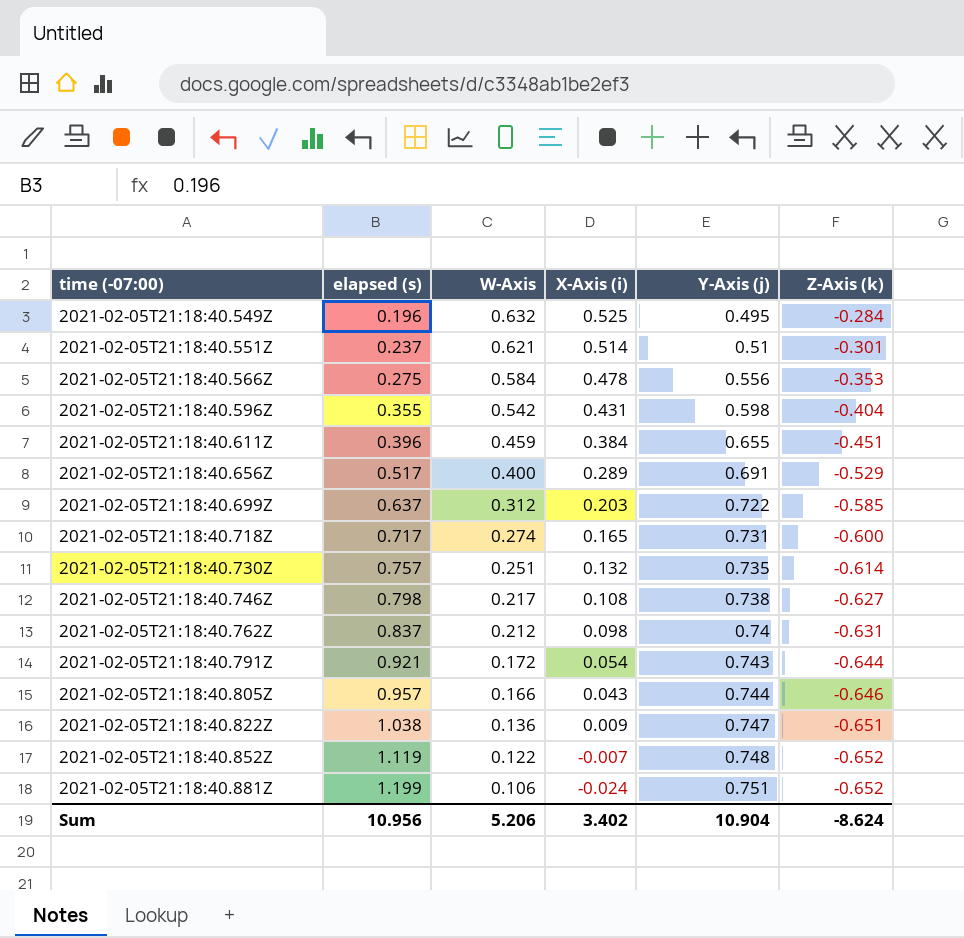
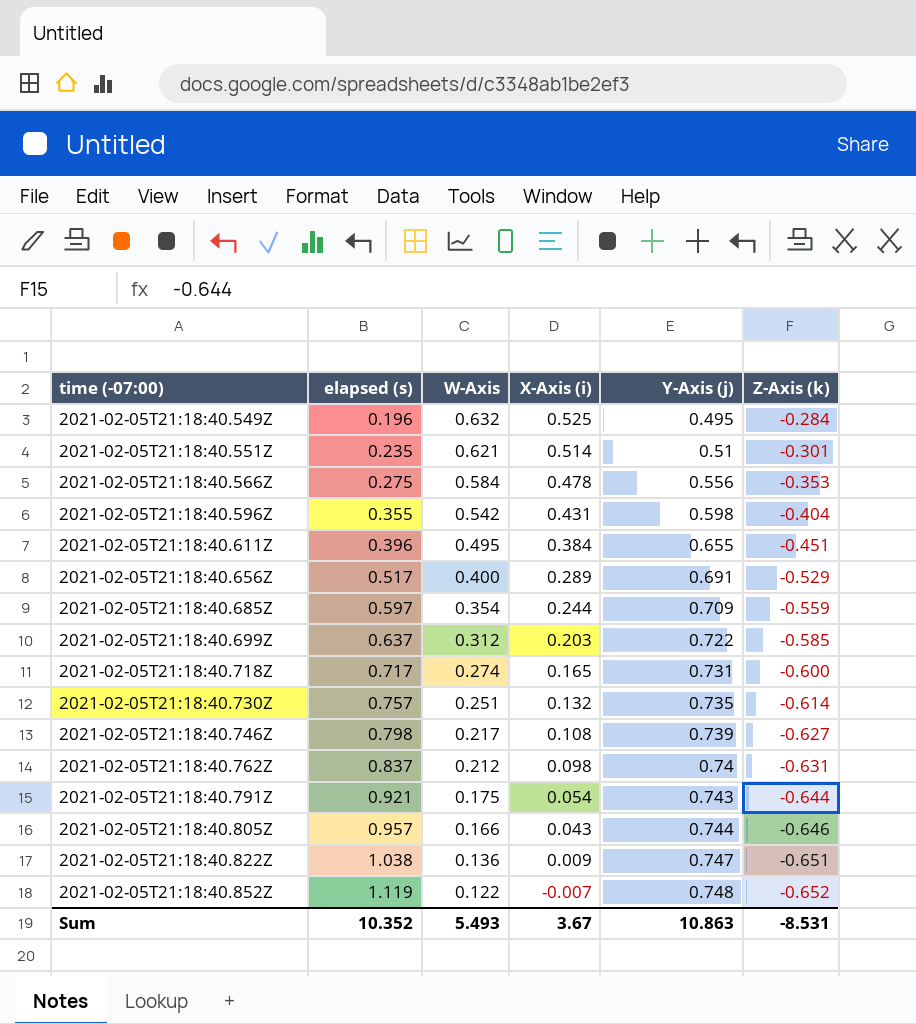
row 2021-02-05T21:18:40.881Z: 1.199 | 0.106 | -0.024 | 0.751 | -0.652 -> none
2021-02-05T21:18:40.551Z | elapsed (s): 0.237 -> 0.235
2021-02-05T21:18:40.611Z | W-Axis: 0.459 -> 0.495
row 2021-02-05T21:18:40.685Z: none -> 0.597 | 0.354 | 0.244 | 0.709 | -0.559
2021-02-05T21:18:40.746Z | Y-Axis (j): 0.738 -> 0.739
2021-02-05T21:18:40.791Z | W-Axis: 0.172 -> 0.175
Sum | elapsed (s): 10.956 -> 10.352
Sum | W-Axis: 5.206 -> 5.493
Sum | X-Axis (i): 3.402 -> 3.67
Sum | Y-Axis (j): 10.904 -> 10.863
Sum | Z-Axis (k): -8.624 -> -8.531

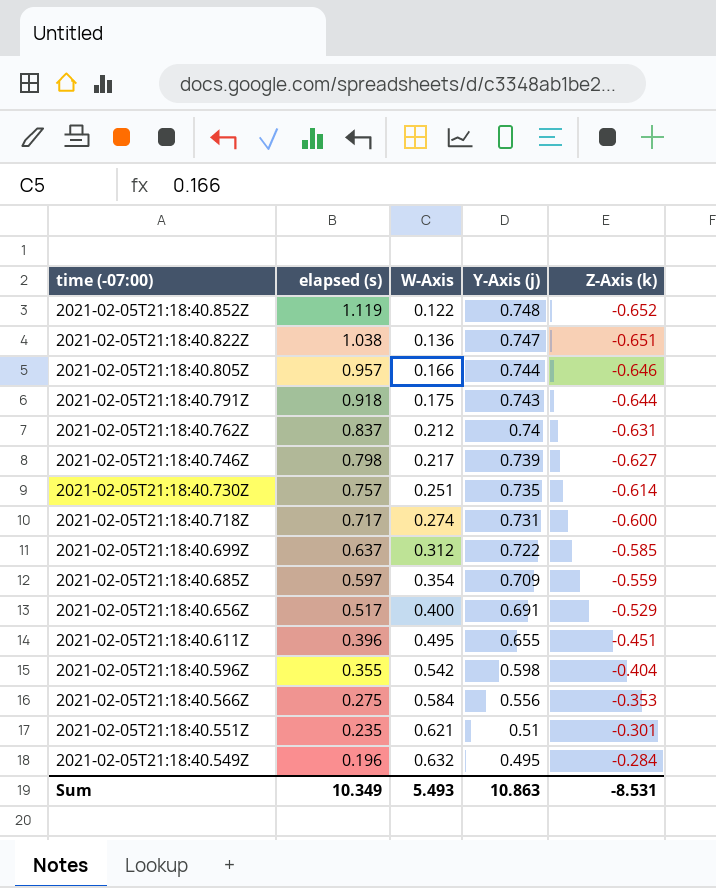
row order: time (-07:00) ascending -> time (-07:00) descending
column X-Axis (i) | position: 4 -> none
2021-02-05T21:18:40.791Z | elapsed (s): 0.921 -> 0.918
Sum | elapsed (s): 10.352 -> 10.349

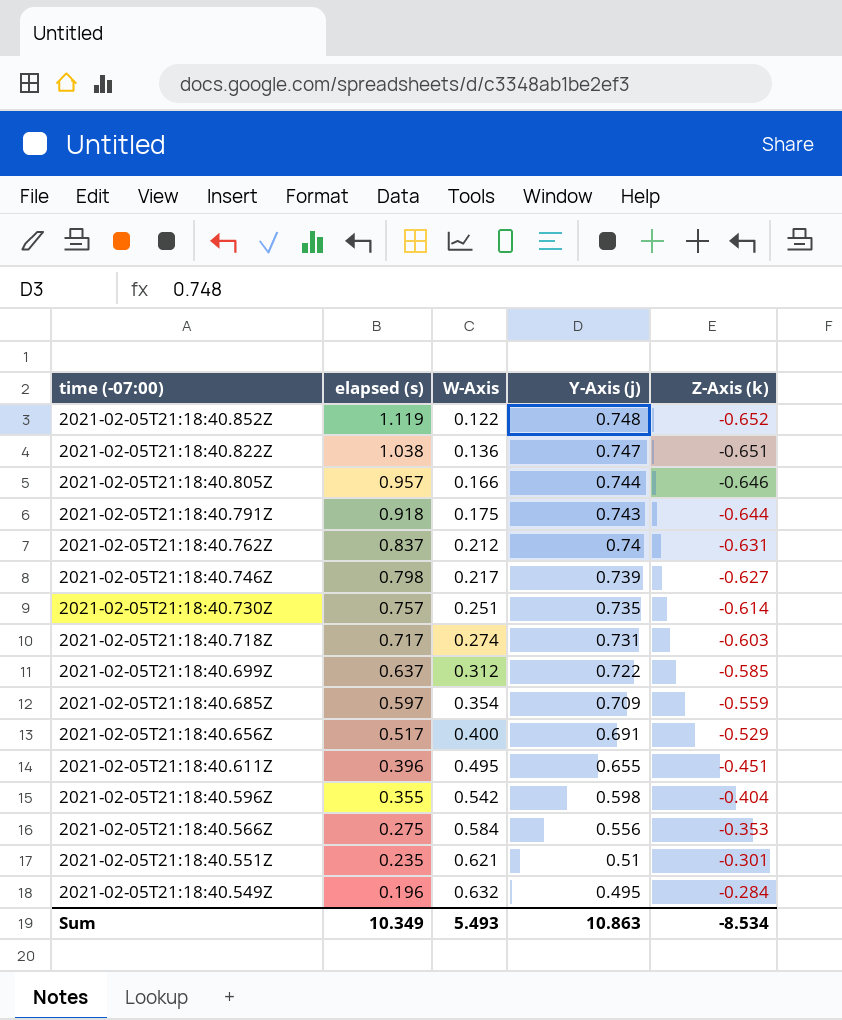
2021-02-05T21:18:40.718Z | Z-Axis (k): -0.600 -> -0.603
Sum | Z-Axis (k): -8.531 -> -8.534

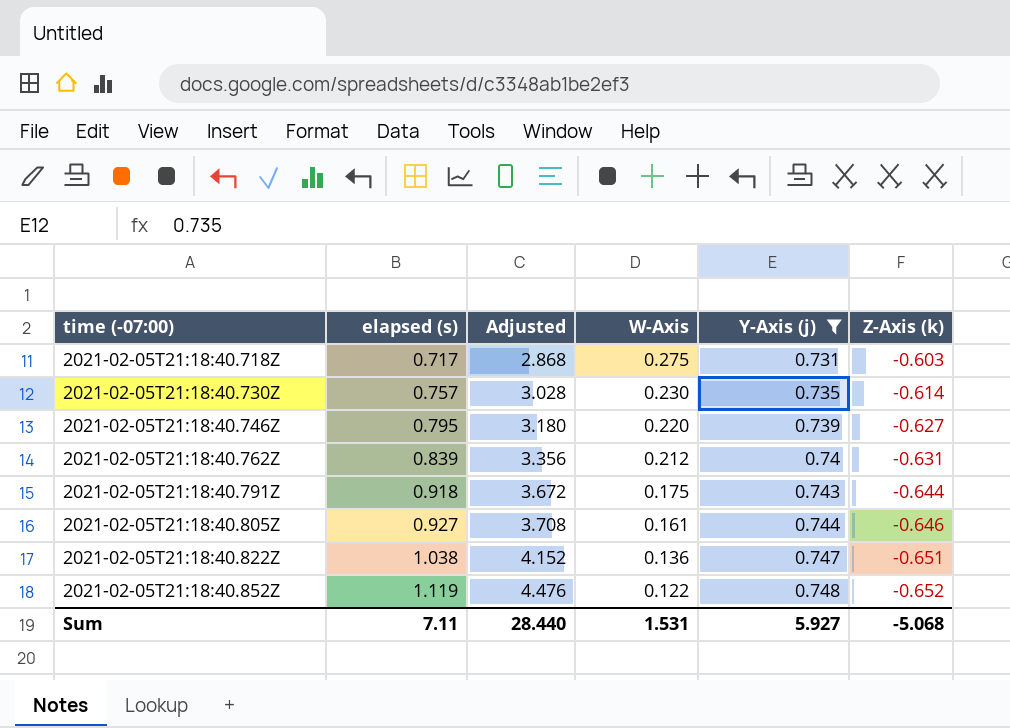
filter: none -> Y-Axis (j) >= 0.731
row order: time (-07:00) descending -> time (-07:00) ascending
column Adjusted | formula: none -> [elapsed (s)] * 4
2021-02-05T21:18:40.718Z | W-Axis: 0.274 -> 0.275
2021-02-05T21:18:40.730Z | W-Axis: 0.251 -> 0.230
2021-02-05T21:18:40.746Z | elapsed (s): 0.798 -> 0.795
2021-02-05T21:18:40.746Z | W-Axis: 0.217 -> 0.220
2021-02-05T21:18:40.762Z | elapsed (s): 0.837 -> 0.839
2021-02-05T21:18:40.805Z | elapsed (s): 0.957 -> 0.927
2021-02-05T21:18:40.805Z | W-Axis: 0.166 -> 0.161
Sum | elapsed (s): 10.349 -> 7.11
Sum | W-Axis: 5.493 -> 1.531
Sum | Y-Axis (j): 10.863 -> 5.927
Sum | Z-Axis (k): -8.534 -> -5.068

